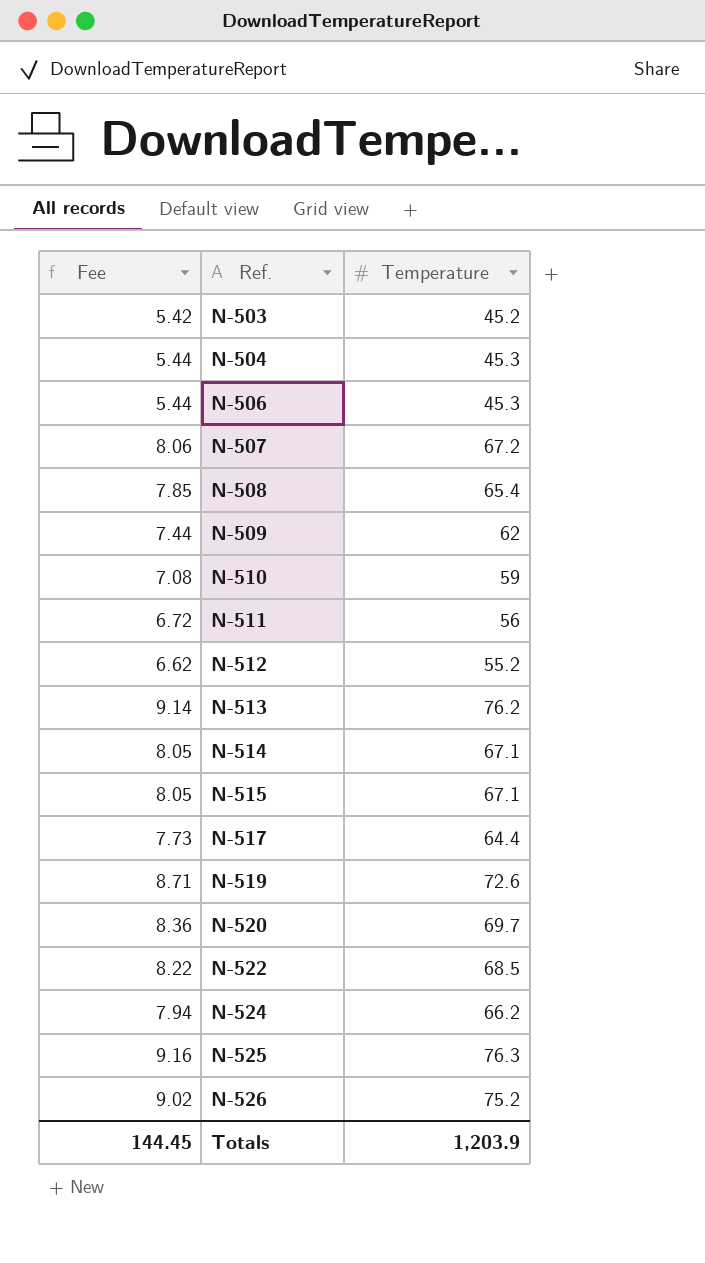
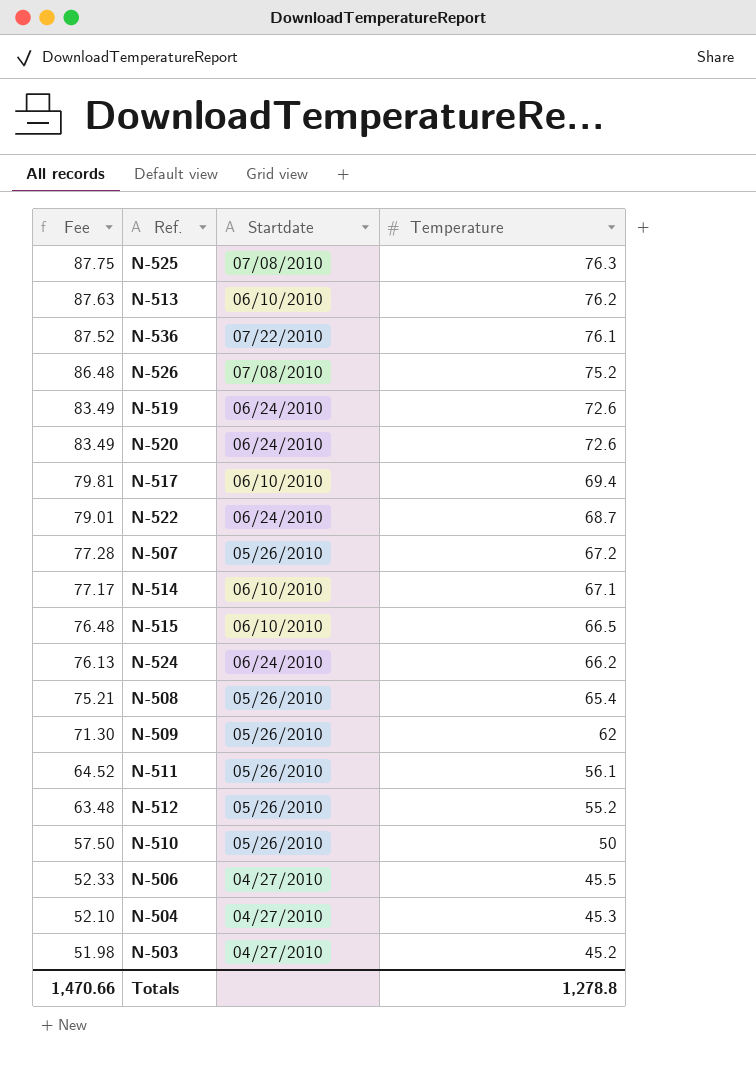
row order: Ref. ascending -> Fee descending
column Fee | formula: [Temperature] * 0.12 -> [Temperature] * 1.15
column Startdate | position: none -> 3
row N-536: none -> 87.52 | 07/22/2010 | 76.1
N-520 | Temperature: 69.7 -> 72.6
N-517 | Temperature: 64.4 -> 69.4
N-522 | Temperature: 68.5 -> 68.7
N-515 | Temperature: 67.1 -> 66.5
N-511 | Temperature: 56 -> 56.1
N-510 | Temperature: 59 -> 50
N-506 | Temperature: 45.3 -> 45.5
Totals | Fee: 144.45 -> 1,470.66
Totals | Temperature: 1,203.9 -> 1,278.8

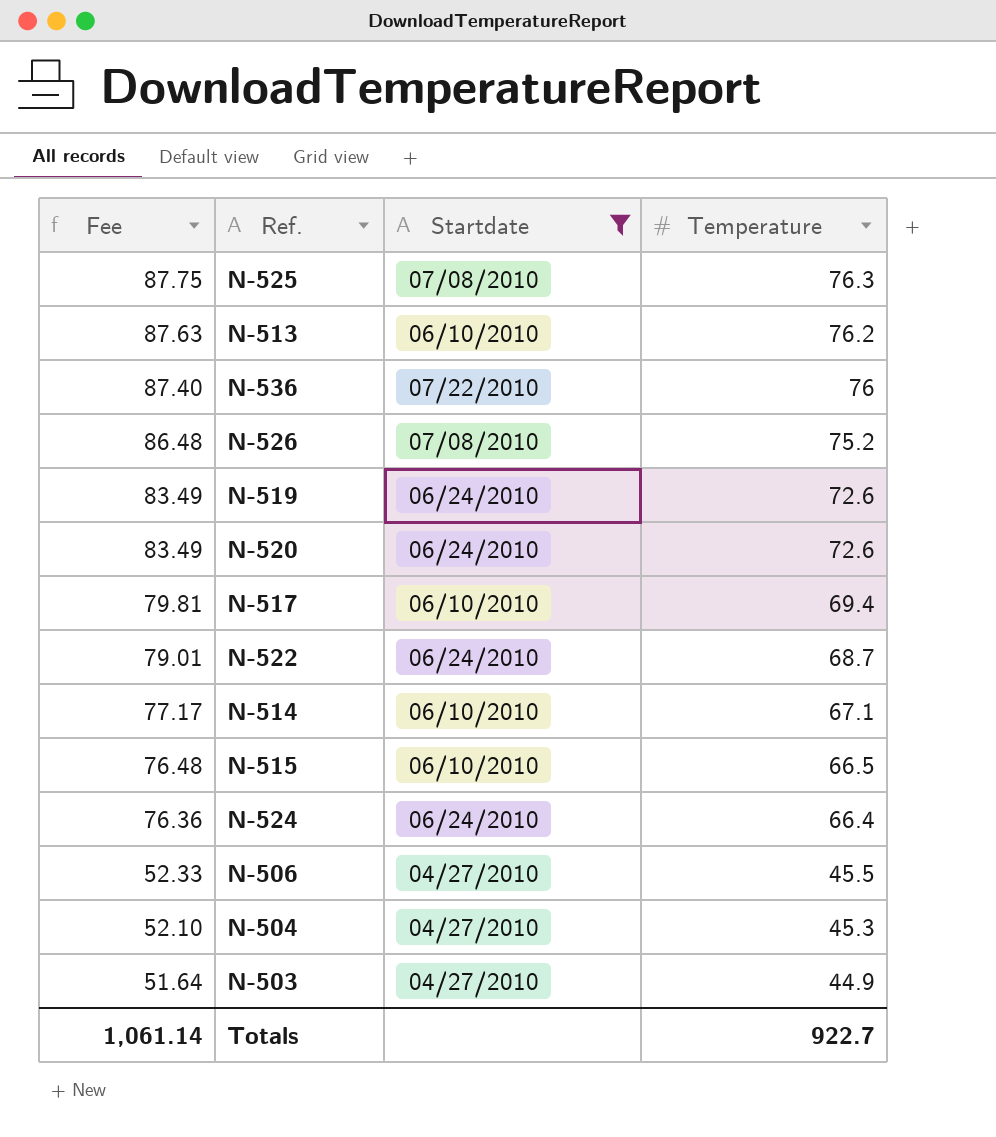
filter: none -> Startdate != 05/26/2010
N-536 | Fee: 87.52 -> 87.40
N-536 | Temperature: 76.1 -> 76
N-524 | Fee: 76.13 -> 76.36
N-524 | Temperature: 66.2 -> 66.4
N-503 | Fee: 51.98 -> 51.64
N-503 | Temperature: 45.2 -> 44.9
Totals | Fee: 1,470.66 -> 1,061.14
Totals | Temperature: 1,278.8 -> 922.7

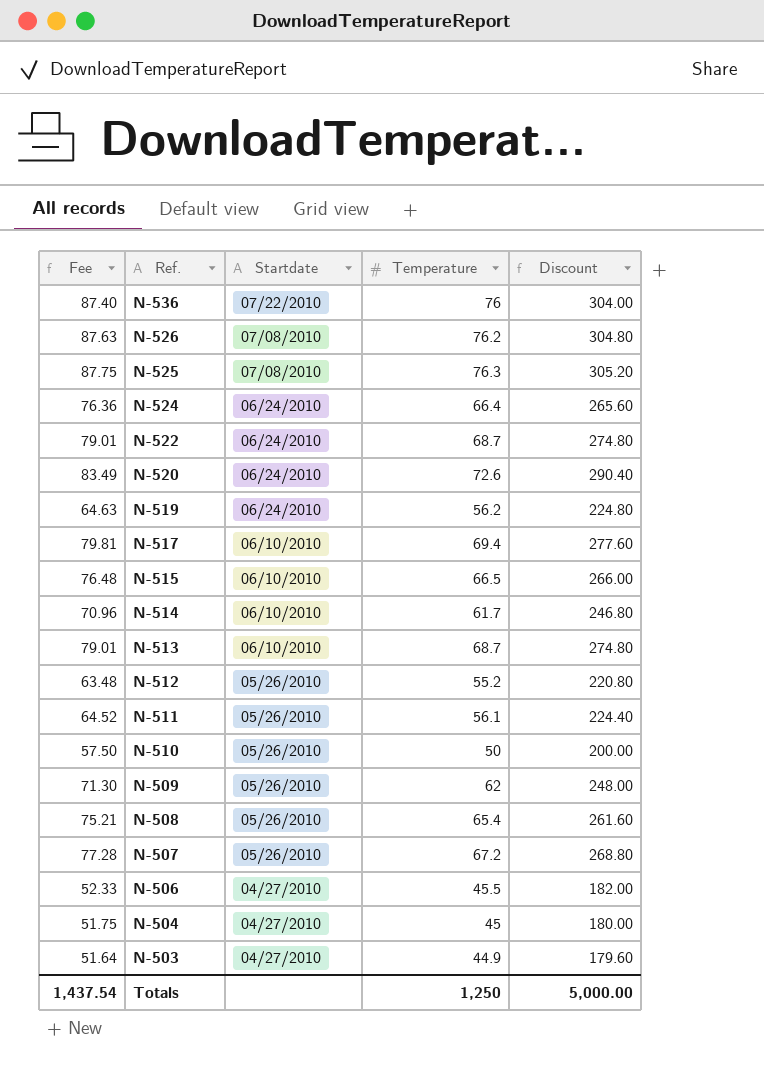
filter: Startdate != 05/26/2010 -> none
row order: Fee descending -> Ref. descending
column Discount | formula: none -> [Temperature] * 4
N-526 | Fee: 86.48 -> 87.63
N-526 | Temperature: 75.2 -> 76.2
N-519 | Fee: 83.49 -> 64.63
N-519 | Temperature: 72.6 -> 56.2
N-514 | Fee: 77.17 -> 70.96
N-514 | Temperature: 67.1 -> 61.7
N-513 | Fee: 87.63 -> 79.01
N-513 | Temperature: 76.2 -> 68.7
N-504 | Fee: 52.10 -> 51.75
N-504 | Temperature: 45.3 -> 45
Totals | Fee: 1,061.14 -> 1,437.54
Totals | Temperature: 922.7 -> 1,250

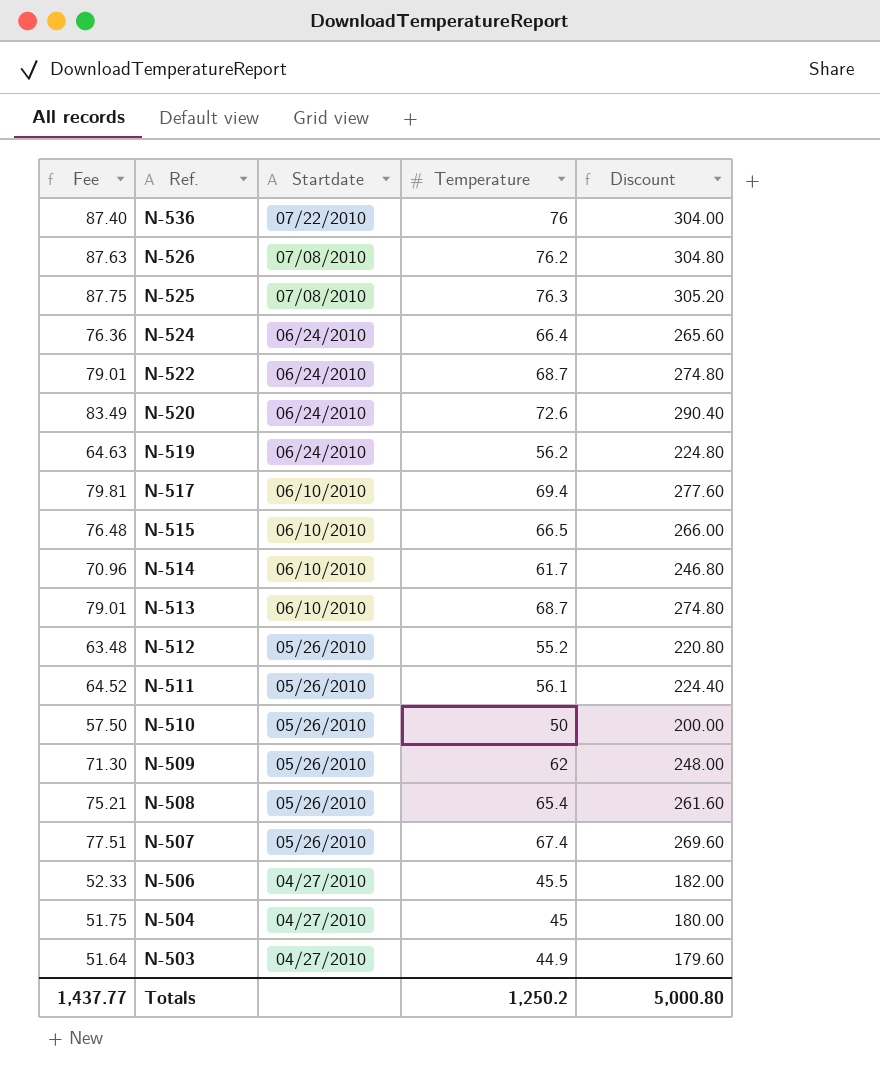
N-507 | Fee: 77.28 -> 77.51
N-507 | Temperature: 67.2 -> 67.4
N-507 | Discount: 268.80 -> 269.60
Totals | Fee: 1,437.54 -> 1,437.77
Totals | Temperature: 1,250 -> 1,250.2
Totals | Discount: 5,000.00 -> 5,000.80

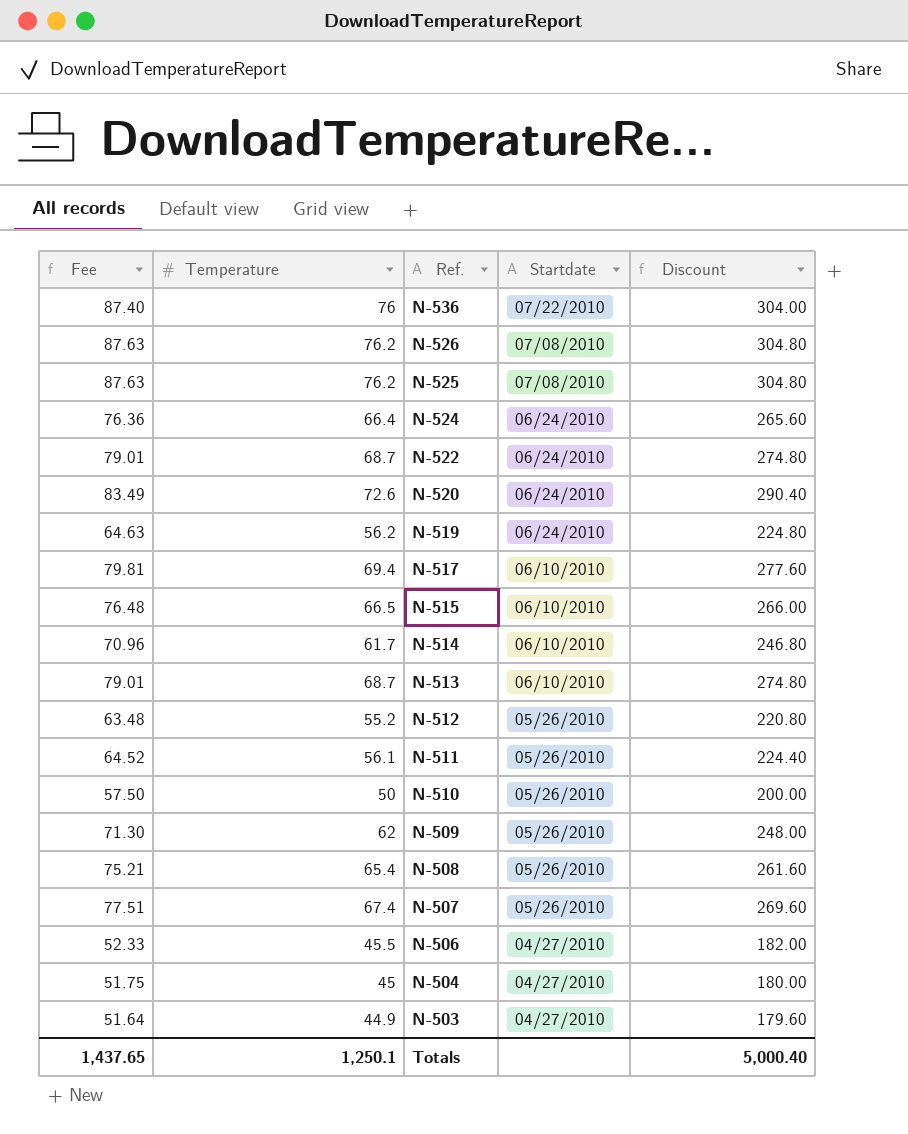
column Temperature | position: 4 -> 2
N-525 | Fee: 87.75 -> 87.63
N-525 | Temperature: 76.3 -> 76.2
N-525 | Discount: 305.20 -> 304.80
Totals | Fee: 1,437.77 -> 1,437.65
Totals | Temperature: 1,250.2 -> 1,250.1
Totals | Discount: 5,000.80 -> 5,000.40

